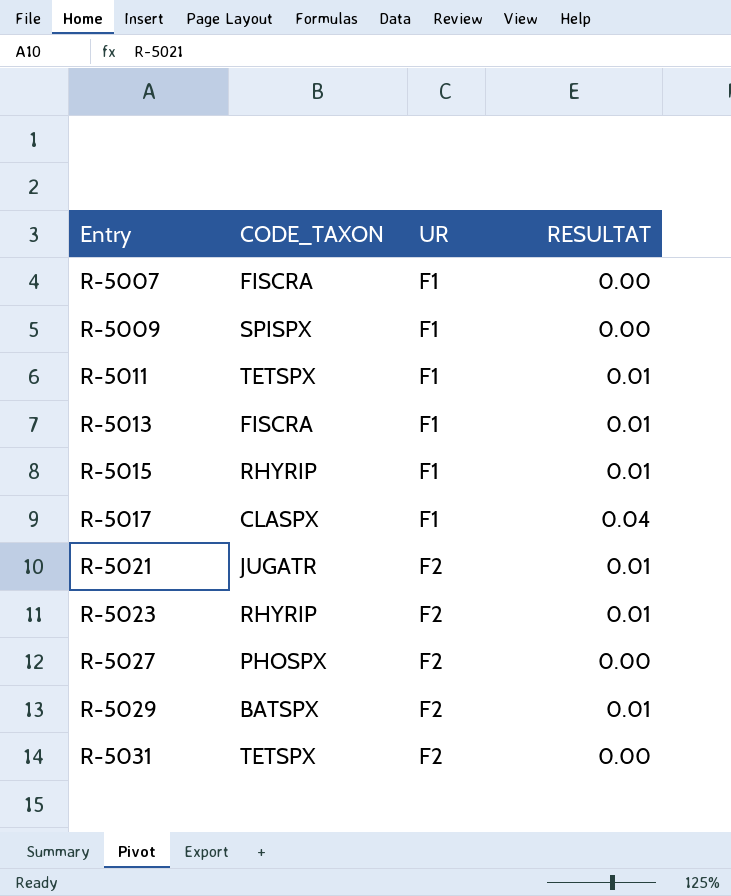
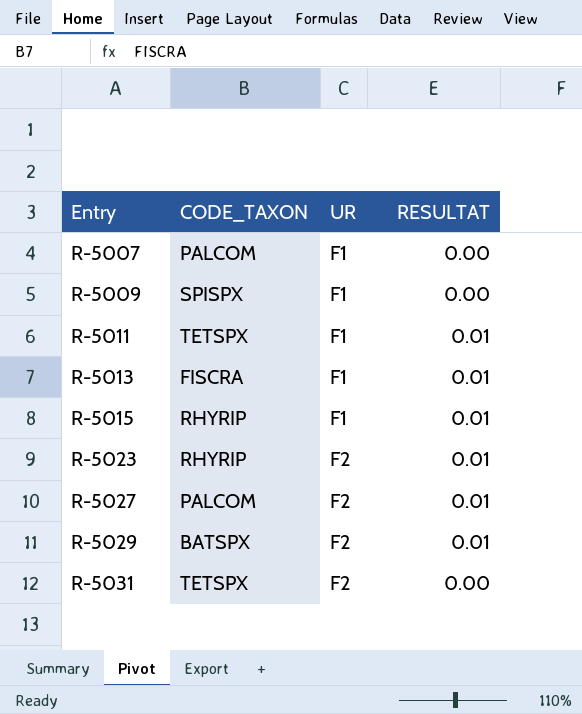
row R-5017: CLASPX | F1 | 0.04 -> none
row R-5021: JUGATR | F2 | 0.01 -> none
R-5007 | CODE_TAXON: FISCRA -> PALCOM
R-5027 | CODE_TAXON: PHOSPX -> PALCOM
R-5027 | RESULTAT: 0.00 -> 0.01

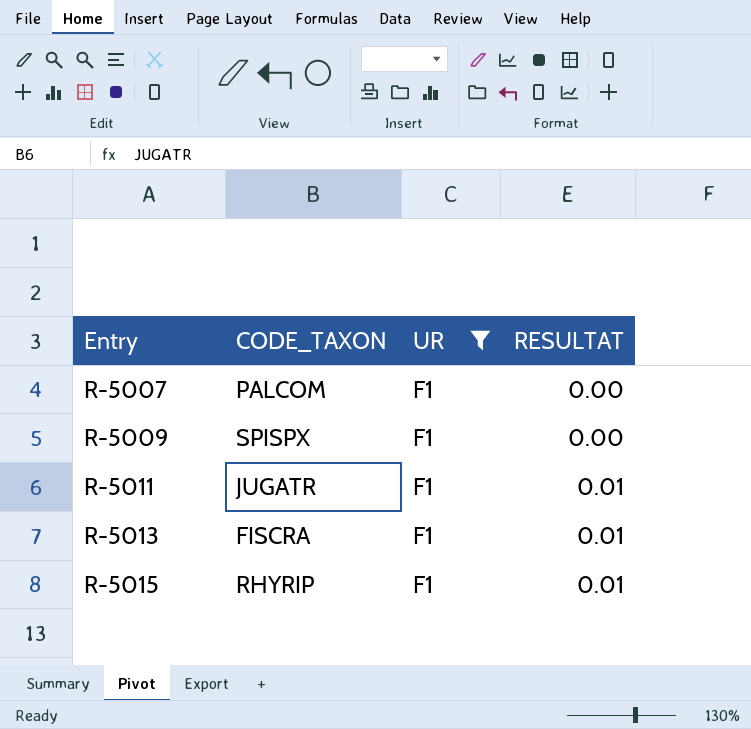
filter: none -> UR = F1
R-5011 | CODE_TAXON: TETSPX -> JUGATR

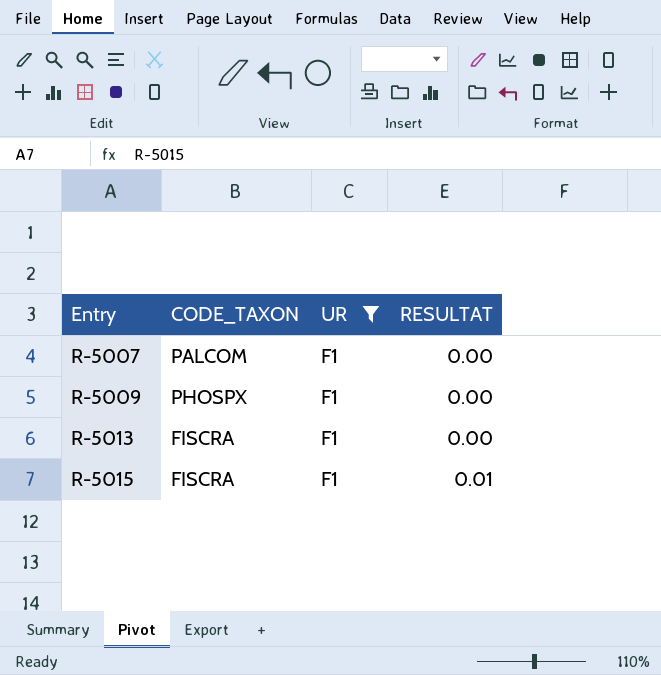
row R-5011: JUGATR | F1 | 0.01 -> none
R-5009 | CODE_TAXON: SPISPX -> PHOSPX
R-5013 | RESULTAT: 0.01 -> 0.00
R-5015 | CODE_TAXON: RHYRIP -> FISCRA

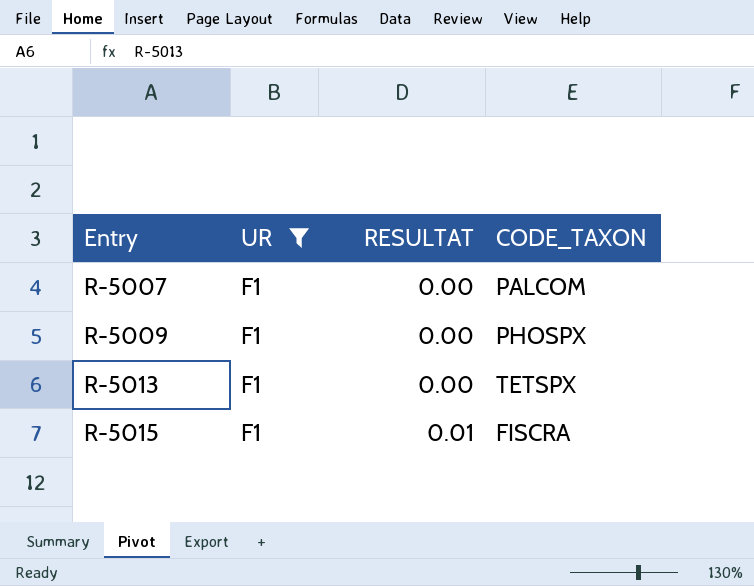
column CODE_TAXON | position: 2 -> 4
R-5013 | CODE_TAXON: FISCRA -> TETSPX

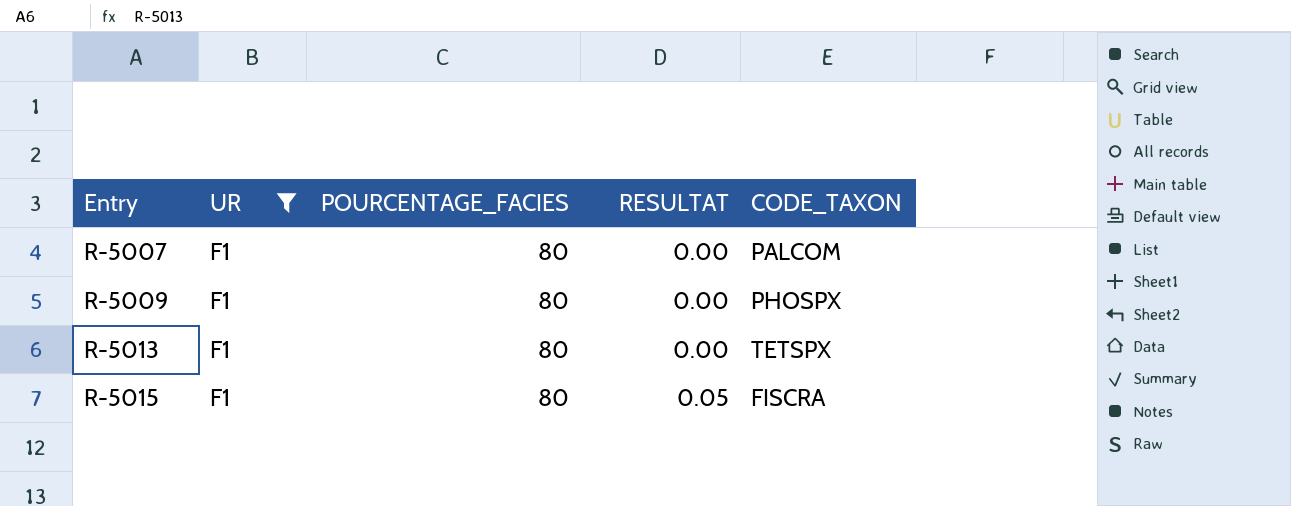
column POURCENTAGE_FACIES | position: none -> 3
R-5015 | RESULTAT: 0.01 -> 0.05

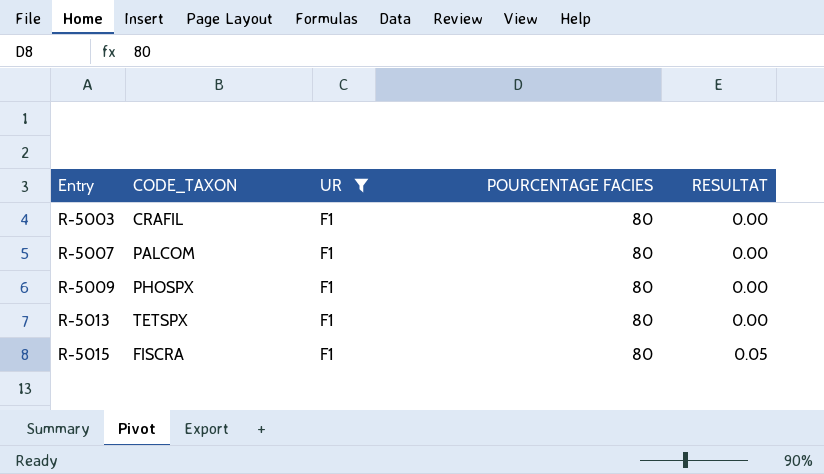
column CODE_TAXON | position: 5 -> 2
column name: POURCENTAGE_FACIES -> POURCENTAGE FACIES
row R-5003: none -> CRAFIL | F1 | 80 | 0.00

